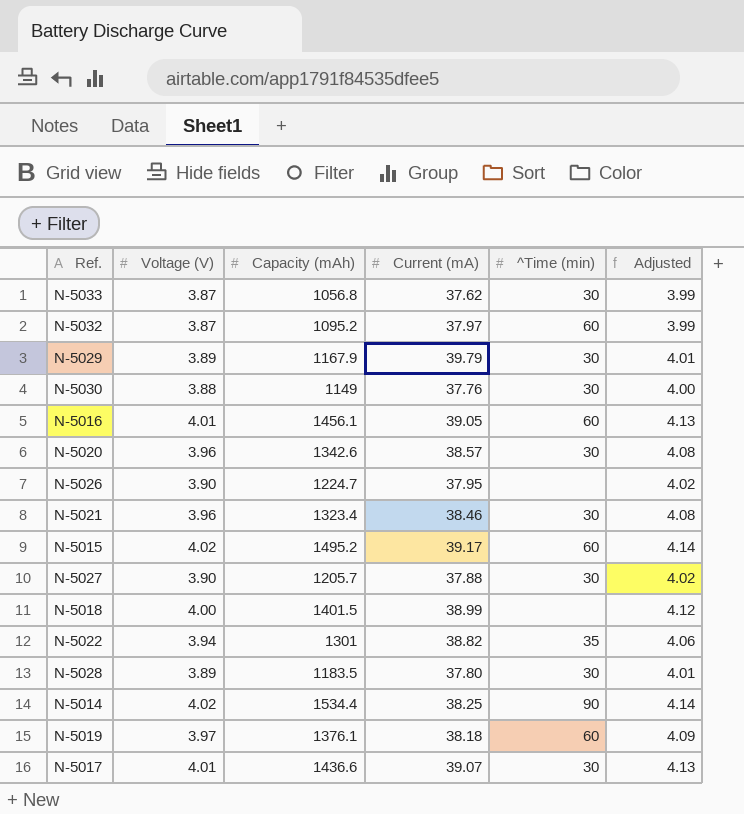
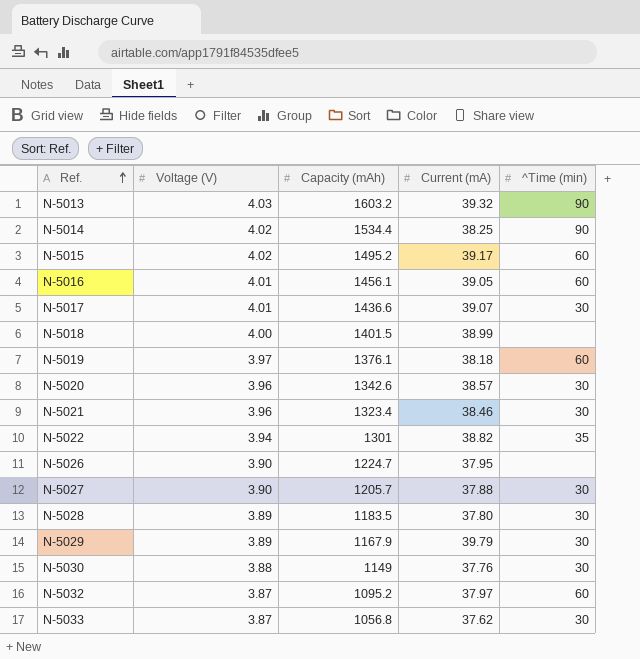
row order: none -> Ref. ascending
column Adjusted | formula: [Voltage (V)] * 1.03 -> none
row N-5013: none -> 4.03 | 1603.2 | 39.32 | 90

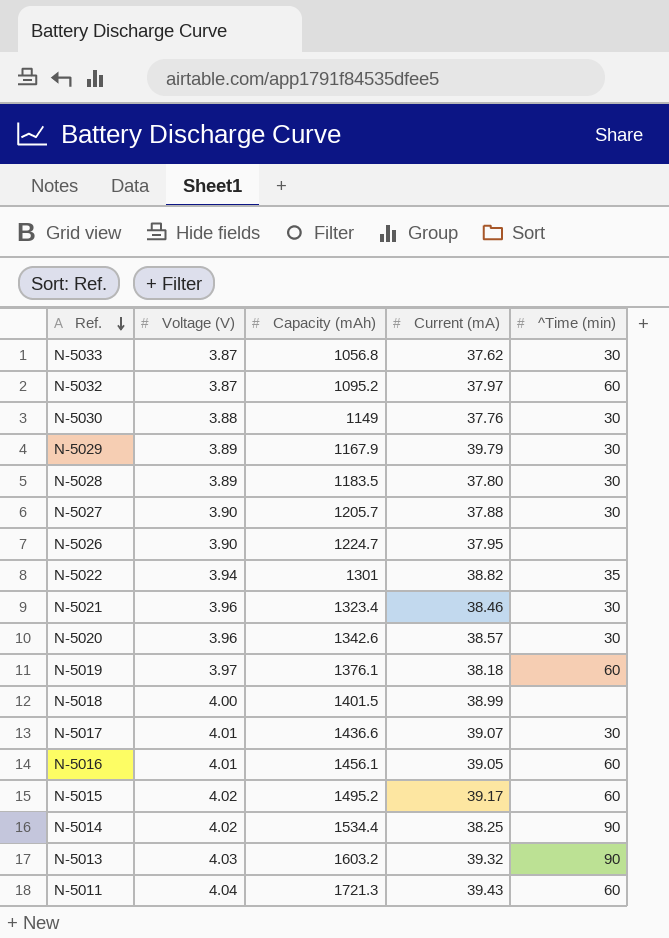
row order: Ref. ascending -> Ref. descending
row N-5011: none -> 4.04 | 1721.3 | 39.43 | 60

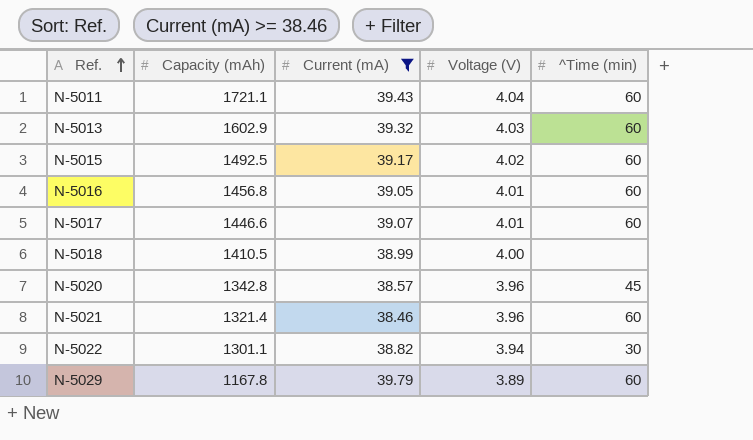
filter: none -> Current (mA) >= 38.46
row order: Ref. descending -> Ref. ascending
column Voltage (V) | position: 2 -> 4
N-5011 | Capacity (mAh): 1721.3 -> 1721.1
N-5013 | Capacity (mAh): 1603.2 -> 1602.9
N-5013 | ^Time (min): 90 -> 60
N-5015 | Capacity (mAh): 1495.2 -> 1492.5
N-5016 | Capacity (mAh): 1456.1 -> 1456.8
N-5017 | Capacity (mAh): 1436.6 -> 1446.6
N-5017 | ^Time (min): 30 -> 60
N-5018 | Capacity (mAh): 1401.5 -> 1410.5
N-5020 | Capacity (mAh): 1342.6 -> 1342.8
N-5020 | ^Time (min): 30 -> 45
N-5021 | Capacity (mAh): 1323.4 -> 1321.4
N-5021 | ^Time (min): 30 -> 60
N-5022 | Capacity (mAh): 1301 -> 1301.1
N-5022 | ^Time (min): 35 -> 30
N-5029 | Capacity (mAh): 1167.9 -> 1167.8
N-5029 | ^Time (min): 30 -> 60

